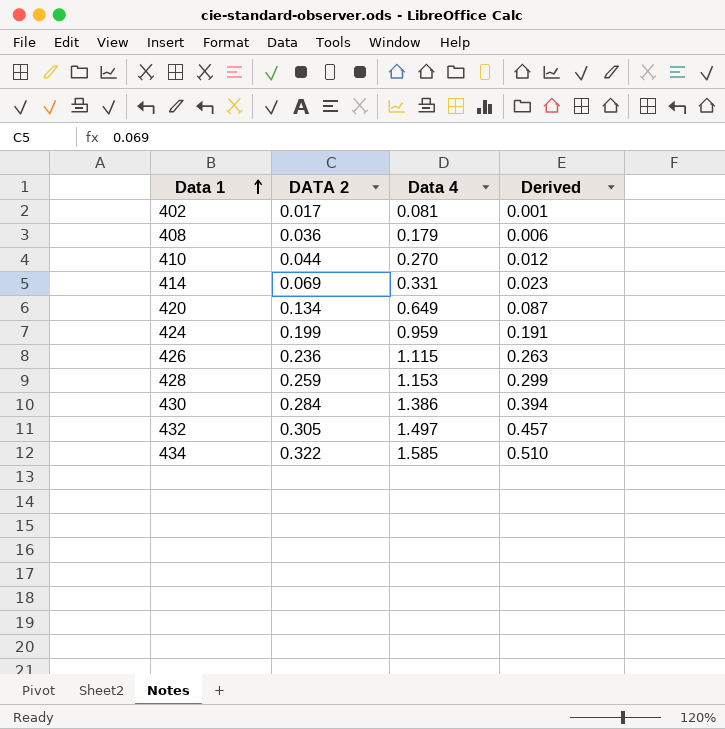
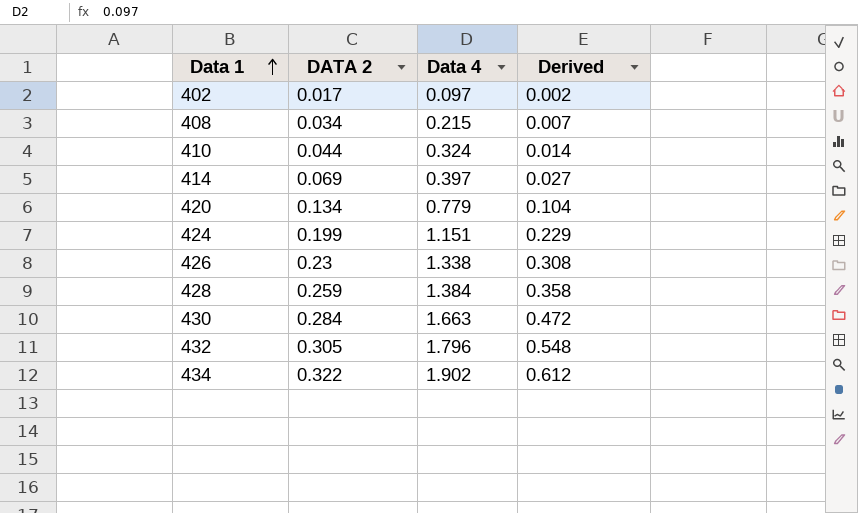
402 | Data 4: 0.081 -> 0.097
402 | Derived: 0.001 -> 0.002
408 | DATA 2: 0.036 -> 0.034
408 | Data 4: 0.179 -> 0.215
408 | Derived: 0.006 -> 0.007
410 | Data 4: 0.270 -> 0.324
410 | Derived: 0.012 -> 0.014
414 | Data 4: 0.331 -> 0.397
414 | Derived: 0.023 -> 0.027
420 | Data 4: 0.649 -> 0.779
420 | Derived: 0.087 -> 0.104
424 | Data 4: 0.959 -> 1.151
424 | Derived: 0.191 -> 0.229
426 | DATA 2: 0.236 -> 0.23
426 | Data 4: 1.115 -> 1.338
426 | Derived: 0.263 -> 0.308
428 | Data 4: 1.153 -> 1.384
428 | Derived: 0.299 -> 0.358
430 | Data 4: 1.386 -> 1.663
430 | Derived: 0.394 -> 0.472
432 | Data 4: 1.497 -> 1.796
432 | Derived: 0.457 -> 0.548
434 | Data 4: 1.585 -> 1.902
434 | Derived: 0.510 -> 0.612

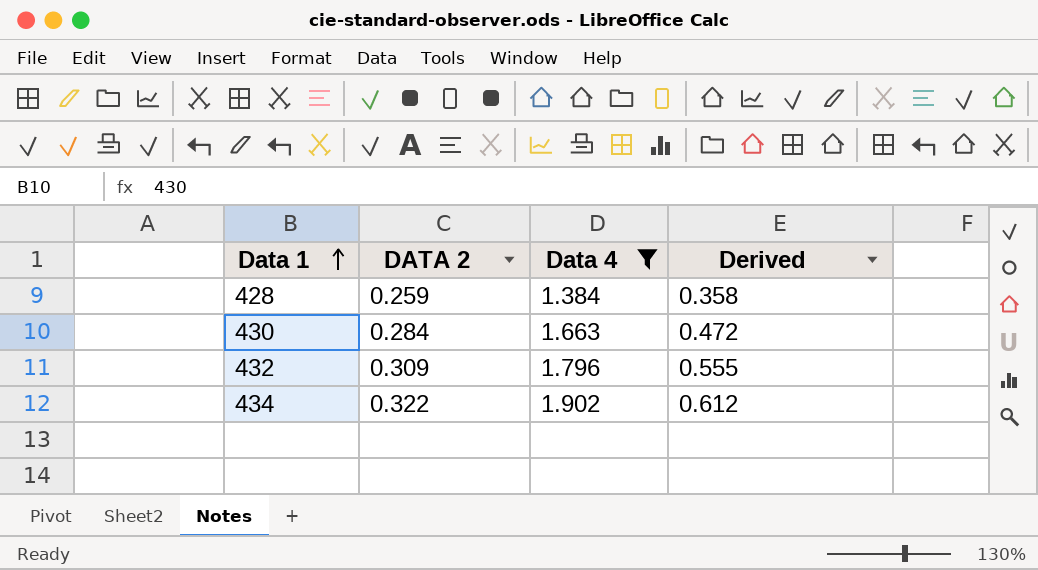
filter: none -> Data 4 >= 1.384
432 | DATA 2: 0.305 -> 0.309
432 | Derived: 0.548 -> 0.555

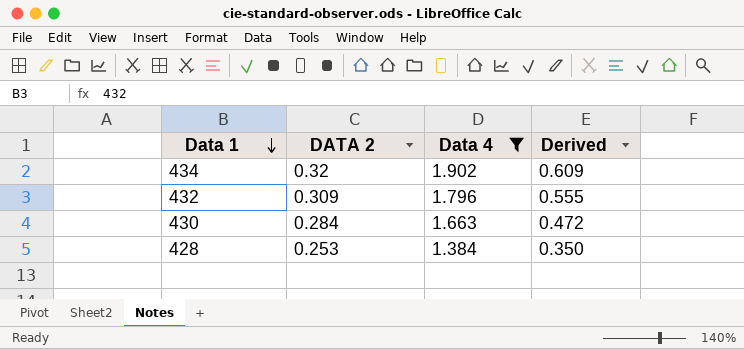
row order: Data 1 ascending -> Data 1 descending
434 | DATA 2: 0.322 -> 0.32
434 | Derived: 0.612 -> 0.609
428 | DATA 2: 0.259 -> 0.253
428 | Derived: 0.358 -> 0.350

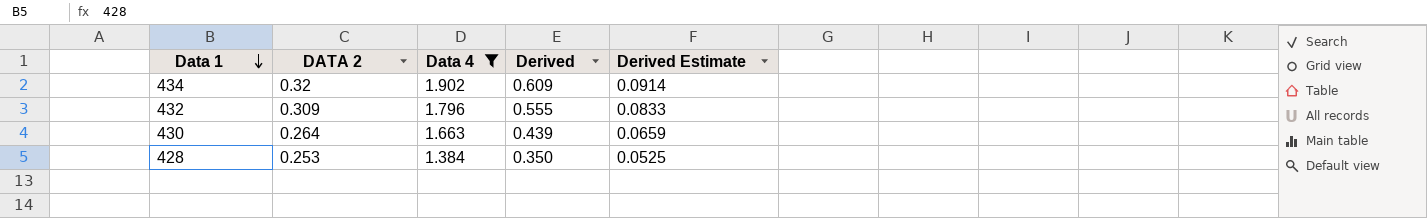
column Derived Estimate | formula: none -> [Derived] * 0.15
430 | DATA 2: 0.284 -> 0.264
430 | Derived: 0.472 -> 0.439

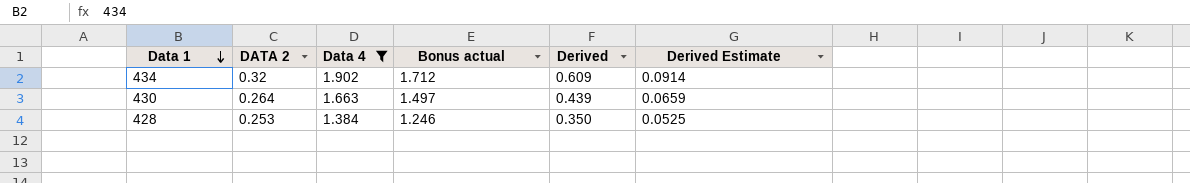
column Bonus actual | formula: none -> [Data 4] * 0.9
row 432: 0.309 | 1.796 | 0.555 | 0.0833 -> none

